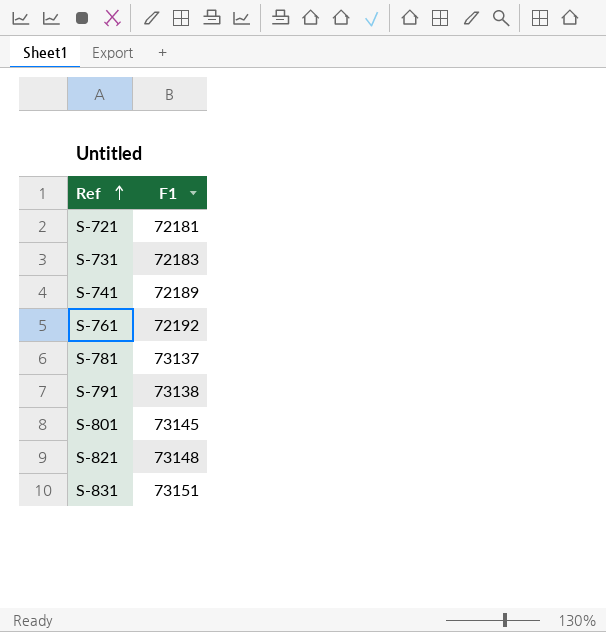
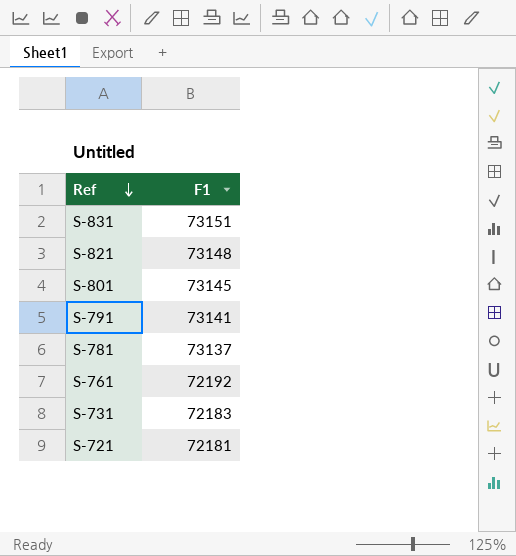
row order: Ref ascending -> Ref descending
row S-741: 72189 -> none
S-791 | F1: 73138 -> 73141

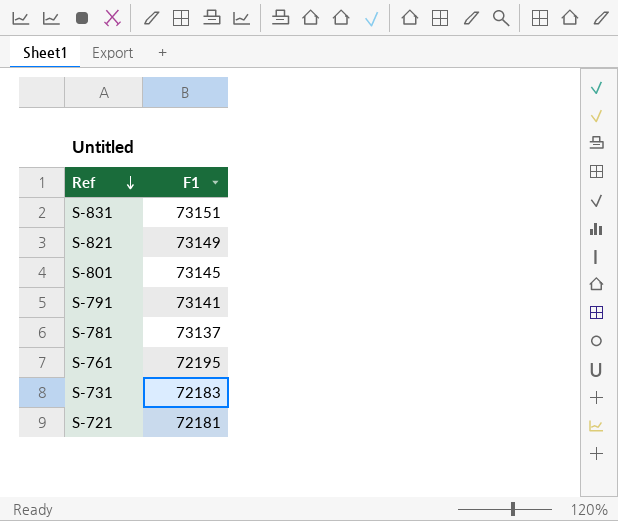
S-821 | F1: 73148 -> 73149
S-761 | F1: 72192 -> 72195

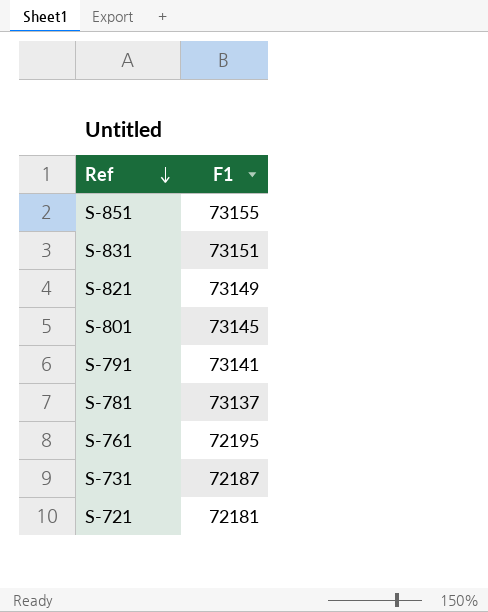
row S-851: none -> 73155
S-731 | F1: 72183 -> 72187

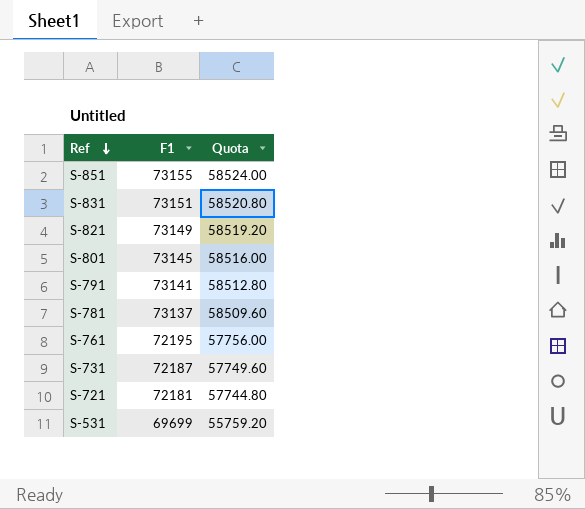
column Quota | formula: none -> [F1] * 0.8
row S-531: none -> 69699 | 55759.20

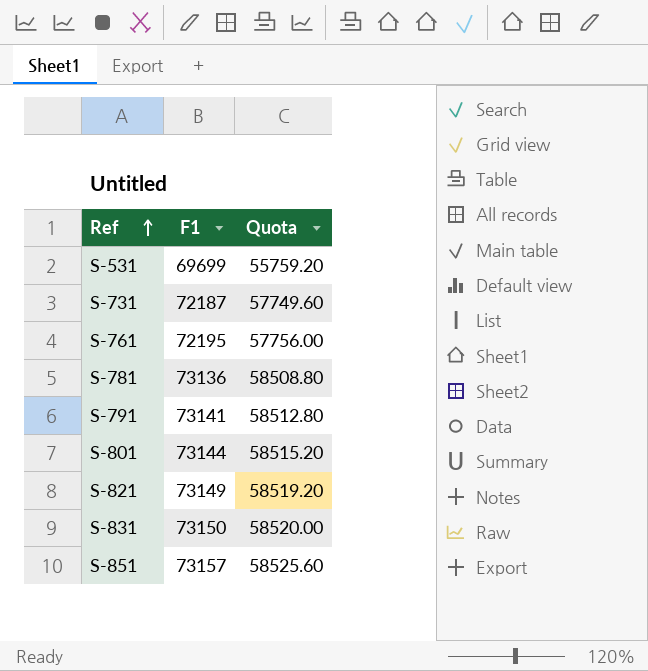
row order: Ref descending -> Ref ascending
row S-721: 72181 | 57744.80 -> none
S-781 | F1: 73137 -> 73136
S-781 | Quota: 58509.60 -> 58508.80
S-801 | F1: 73145 -> 73144
S-801 | Quota: 58516.00 -> 58515.20
S-831 | F1: 73151 -> 73150
S-831 | Quota: 58520.80 -> 58520.00
S-851 | F1: 73155 -> 73157
S-851 | Quota: 58524.00 -> 58525.60

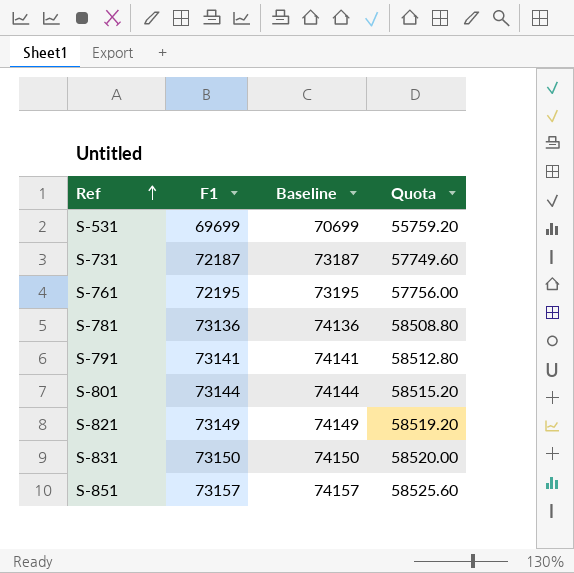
column Baseline | formula: none -> [F1] + 1000

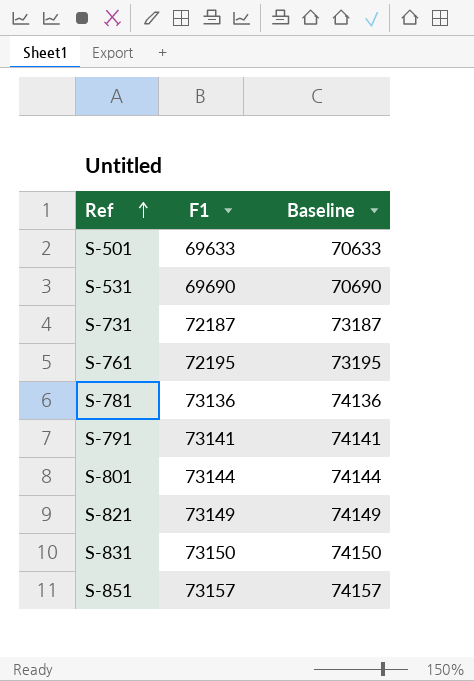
column Quota | formula: [F1] * 0.8 -> none
row S-501: none -> 69633 | 70633
S-531 | F1: 69699 -> 69690
S-531 | Baseline: 70699 -> 70690

